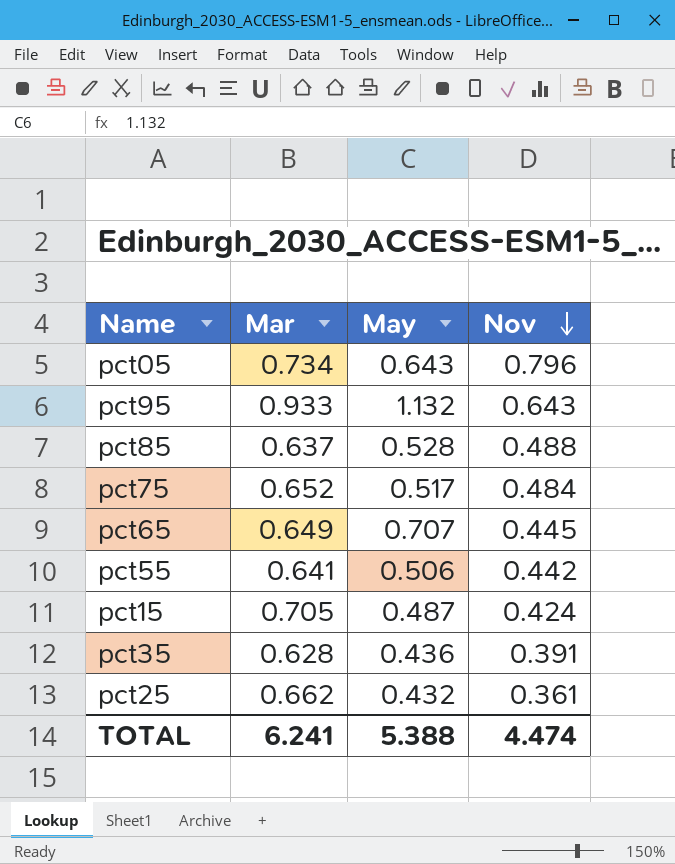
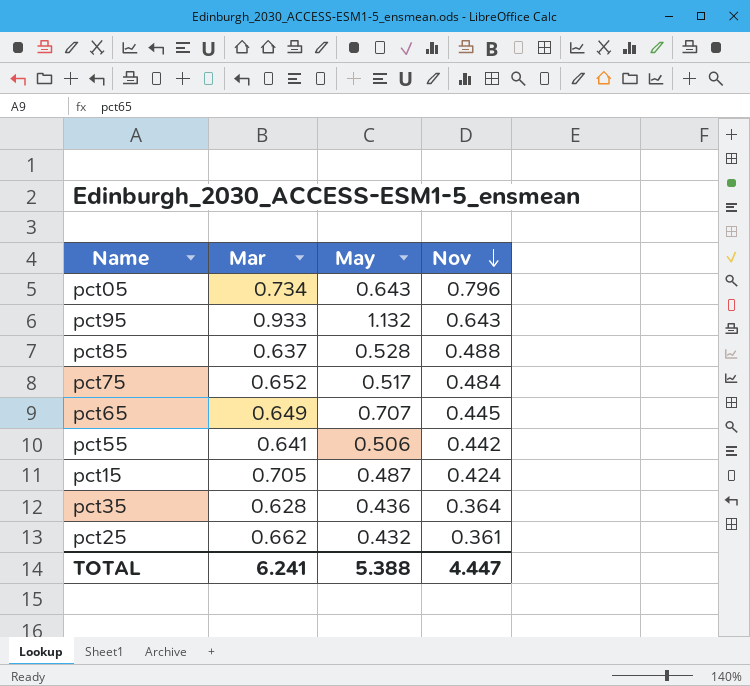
pct35 | Nov: 0.391 -> 0.364
TOTAL | Nov: 4.474 -> 4.447

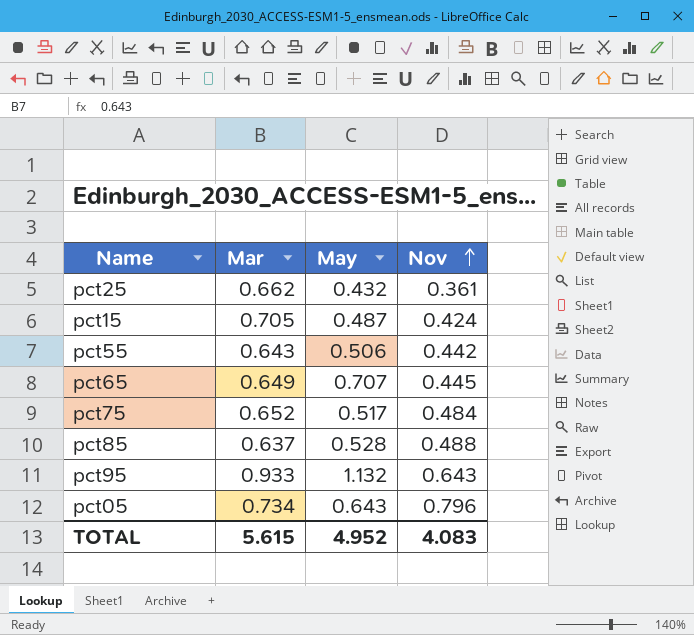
row order: Nov descending -> Nov ascending
row pct35: 0.628 | 0.436 | 0.364 -> none
pct55 | Mar: 0.641 -> 0.643
TOTAL | Mar: 6.241 -> 5.615
TOTAL | May: 5.388 -> 4.952
TOTAL | Nov: 4.447 -> 4.083

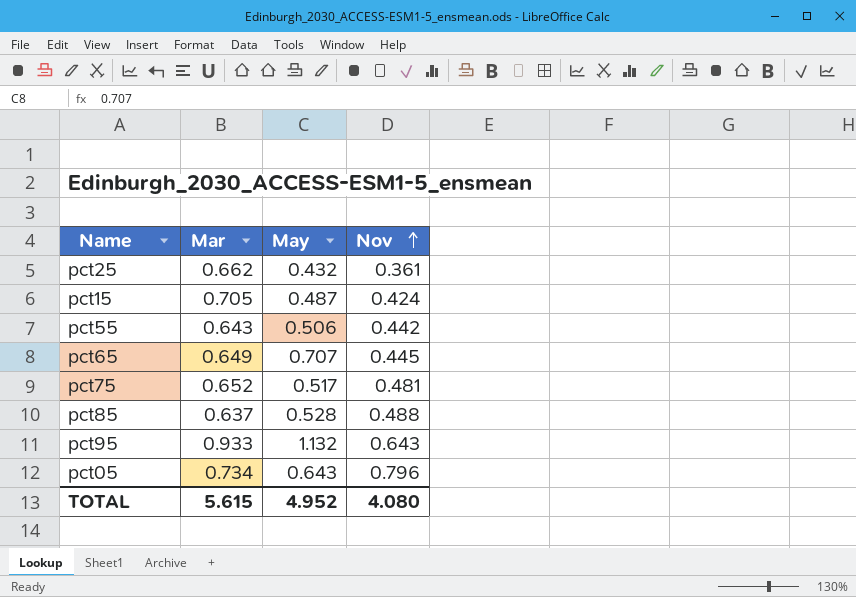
pct75 | Nov: 0.484 -> 0.481
TOTAL | Nov: 4.083 -> 4.080

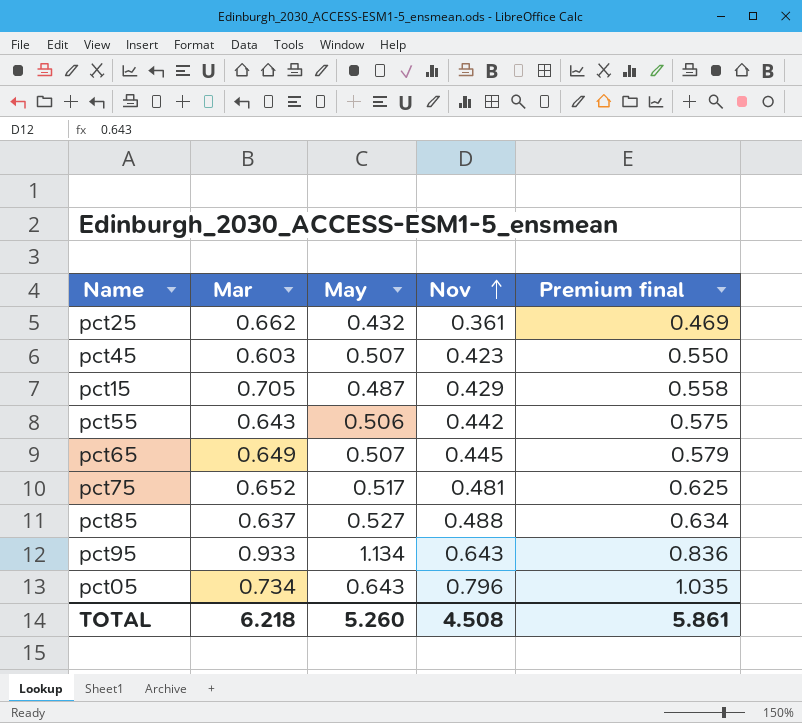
column Premium final | formula: none -> [Nov] * 1.3
row pct45: none -> 0.603 | 0.507 | 0.423 | 0.550
pct15 | Nov: 0.424 -> 0.429
pct65 | May: 0.707 -> 0.507
pct85 | May: 0.528 -> 0.527
pct95 | May: 1.132 -> 1.134
TOTAL | Mar: 5.615 -> 6.218
TOTAL | May: 4.952 -> 5.260
TOTAL | Nov: 4.080 -> 4.508

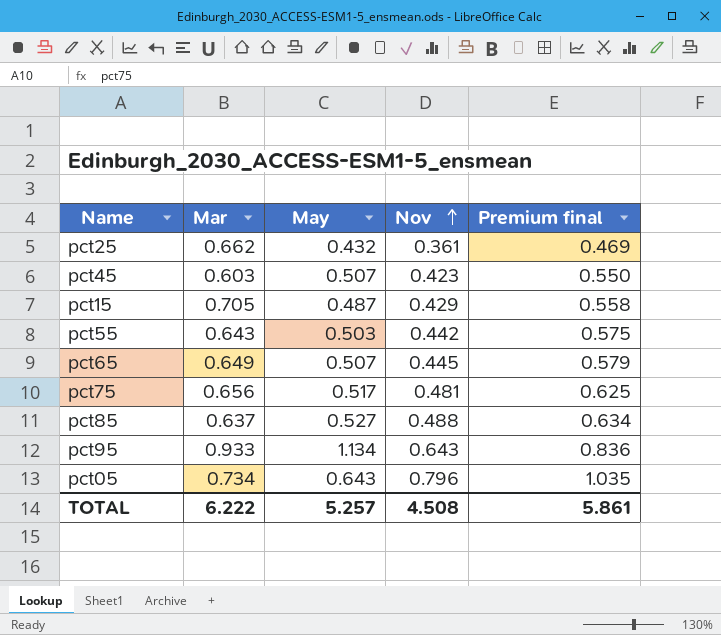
pct55 | May: 0.506 -> 0.503
pct75 | Mar: 0.652 -> 0.656
TOTAL | Mar: 6.218 -> 6.222
TOTAL | May: 5.260 -> 5.257

